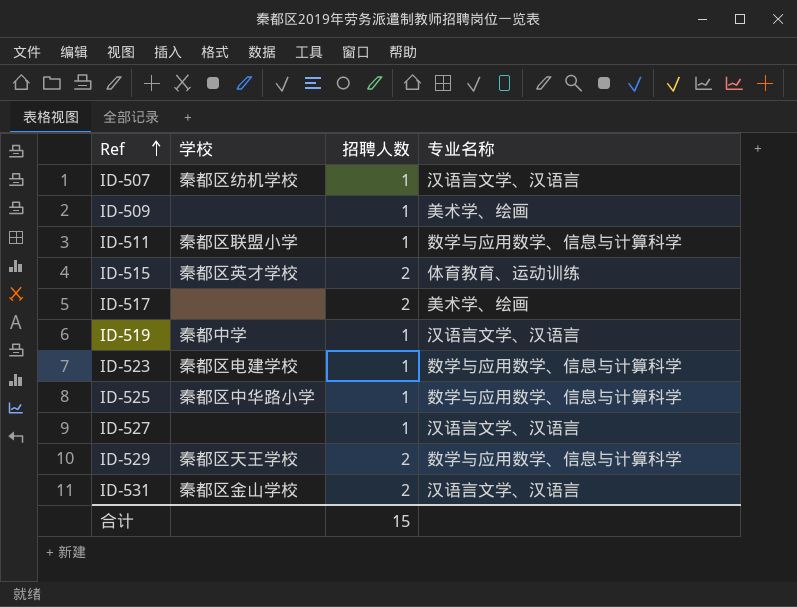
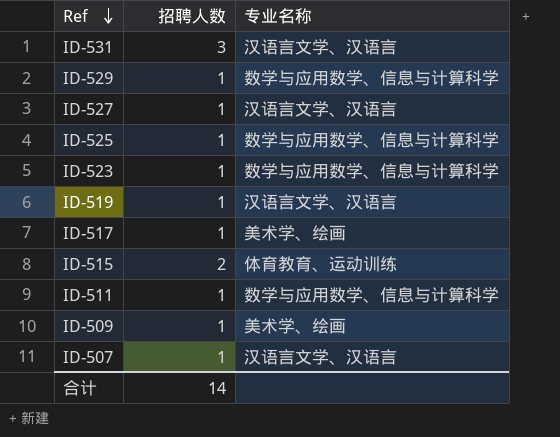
row order: Ref ascending -> Ref descending
column 学校 | position: 2 -> none
ID-531 | 招聘人数: 2 -> 3
ID-529 | 招聘人数: 2 -> 1
ID-517 | 招聘人数: 2 -> 1
合计 | 招聘人数: 15 -> 14

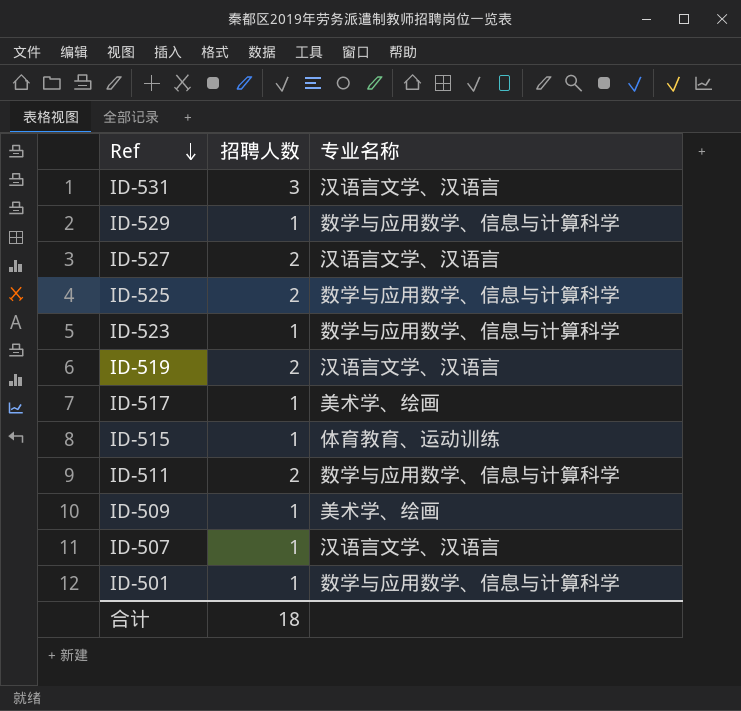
ID-527 | 招聘人数: 1 -> 2
ID-525 | 招聘人数: 1 -> 2
ID-519 | 招聘人数: 1 -> 2
ID-515 | 招聘人数: 2 -> 1
ID-511 | 招聘人数: 1 -> 2
row ID-501: none -> 1 | 数学与应用数学、信息与计算科学
合计 | 招聘人数: 14 -> 18

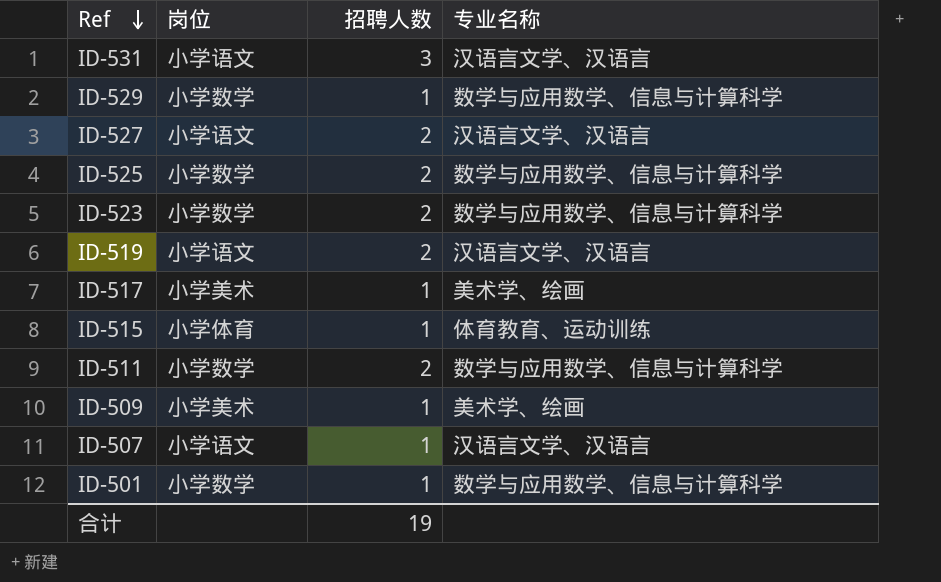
column 岗位 | position: none -> 2
ID-523 | 招聘人数: 1 -> 2
合计 | 招聘人数: 18 -> 19

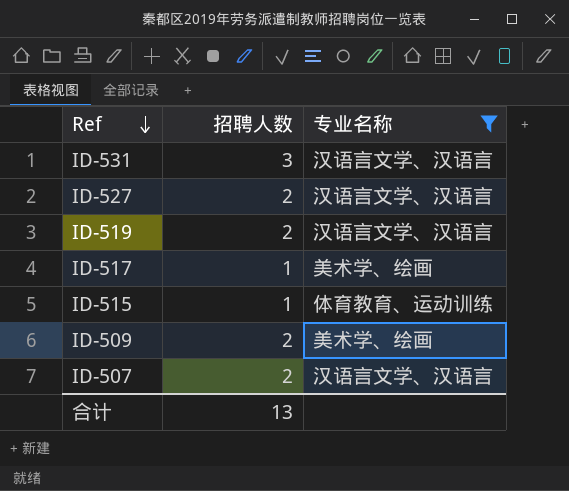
filter: none -> 专业名称 != 数学与应用数学、信息与计算科学
column 岗位 | position: 2 -> none
ID-509 | 招聘人数: 1 -> 2
ID-507 | 招聘人数: 1 -> 2
合计 | 招聘人数: 19 -> 13

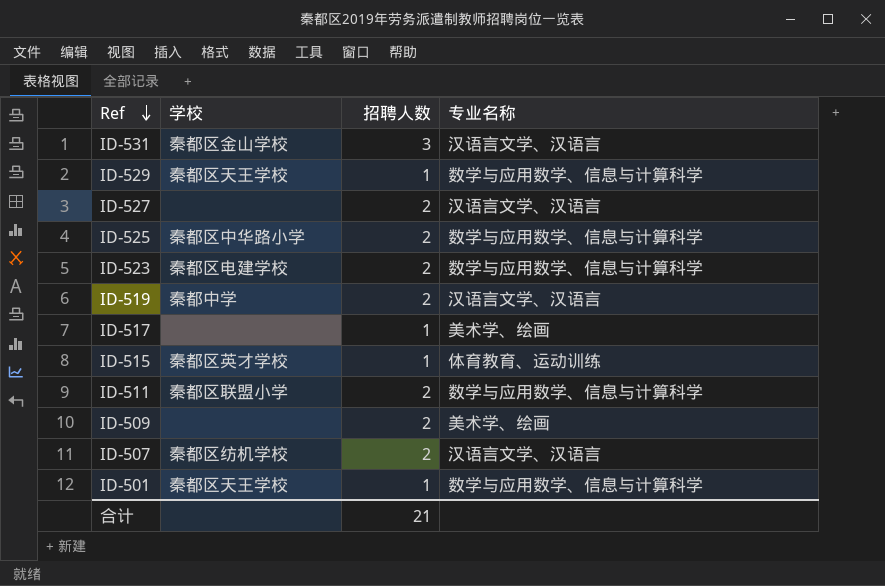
filter: 专业名称 != 数学与应用数学、信息与计算科学 -> none
column 学校 | position: none -> 2
合计 | 招聘人数: 13 -> 21

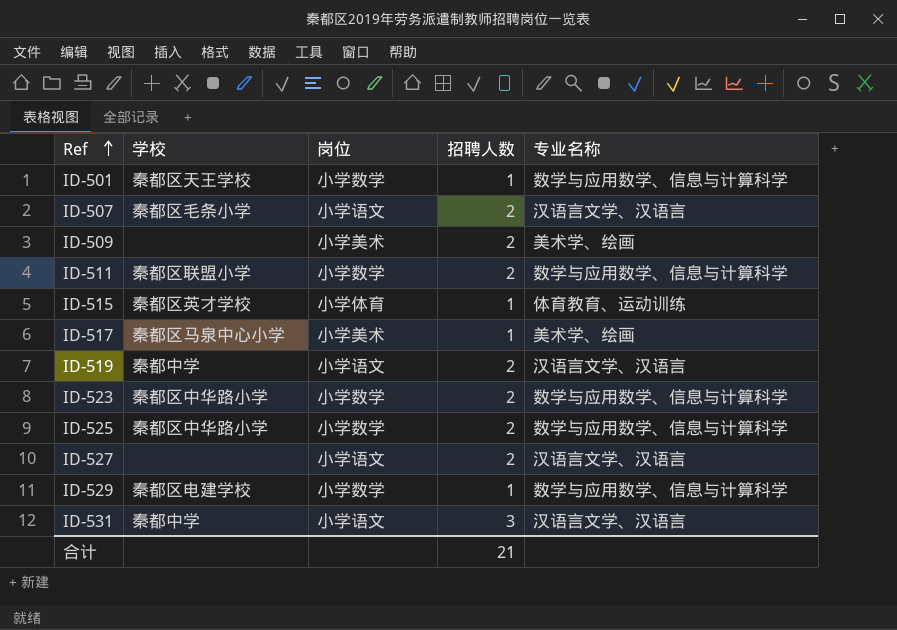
row order: Ref descending -> Ref ascending
column 岗位 | position: none -> 3
ID-507 | 学校: 秦都区纺机学校 -> 秦都区毛条小学
ID-517 | 学校: none -> 秦都区马泉中心小学
ID-523 | 学校: 秦都区电建学校 -> 秦都区中华路小学
ID-529 | 学校: 秦都区天王学校 -> 秦都区电建学校
ID-531 | 学校: 秦都区金山学校 -> 秦都中学

